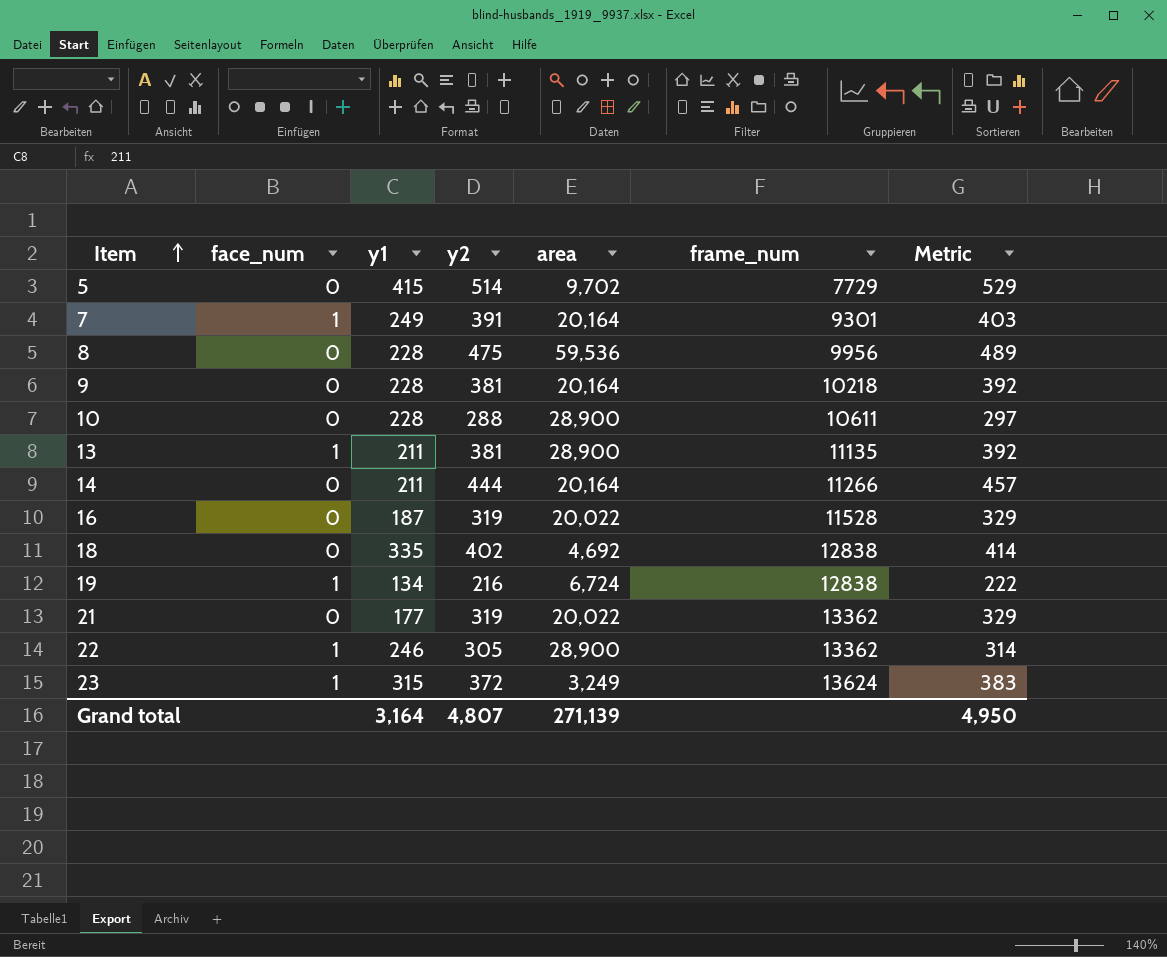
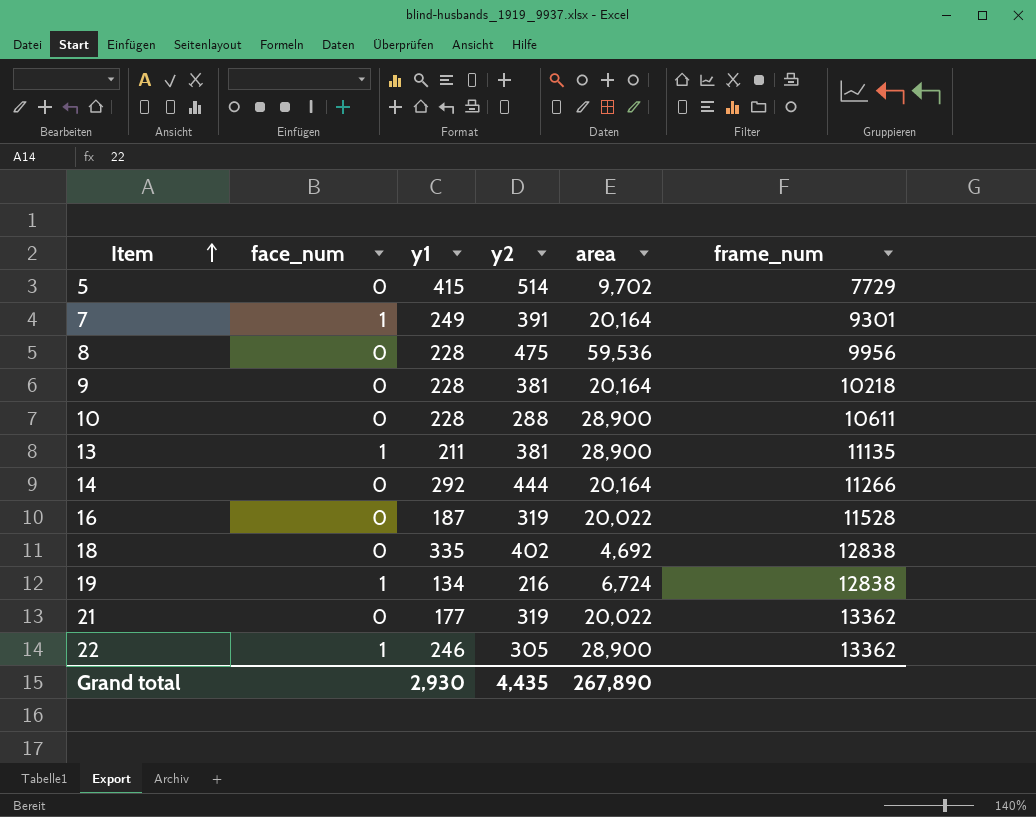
column Metric | formula: [y2] * 1.03 -> none
row 23: 1 | 315 | 372 | 3,249 | 13624 | 383 -> none
14 | y1: 211 -> 292
Grand total | y1: 3,164 -> 2,930
Grand total | y2: 4,807 -> 4,435
Grand total | area: 271,139 -> 267,890

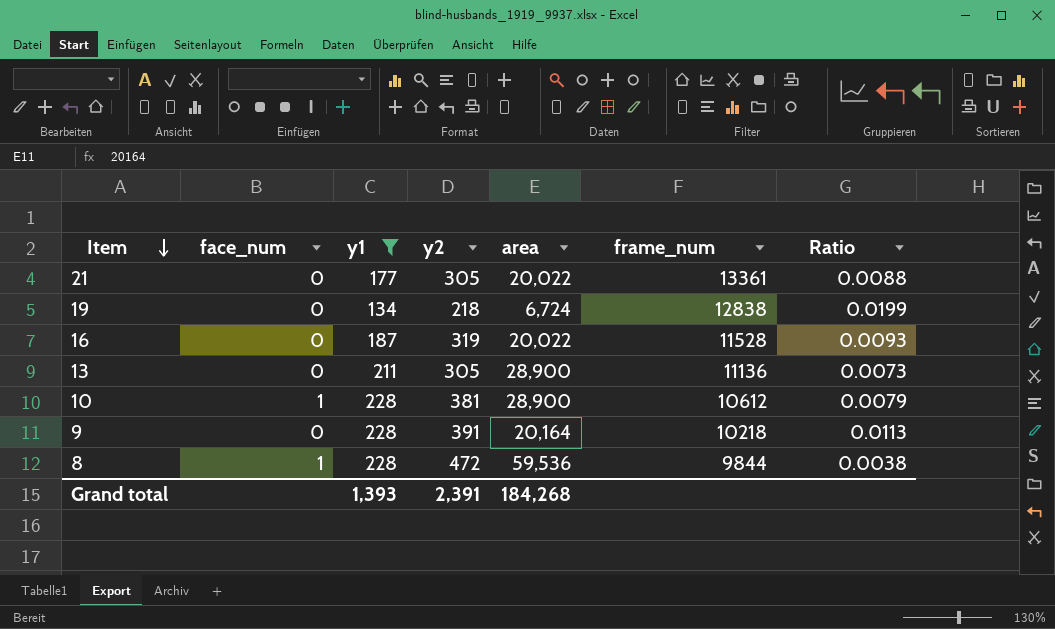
filter: none -> y1 <= 228
row order: Item ascending -> Item descending
column Ratio | formula: none -> [y1] / [area]
21 | y2: 319 -> 305
21 | frame_num: 13362 -> 13361
19 | face_num: 1 -> 0
19 | y2: 216 -> 218
13 | face_num: 1 -> 0
13 | y2: 381 -> 305
13 | frame_num: 11135 -> 11136
10 | face_num: 0 -> 1
10 | y2: 288 -> 381
10 | frame_num: 10611 -> 10612
9 | y2: 381 -> 391
8 | face_num: 0 -> 1
8 | y2: 475 -> 472
8 | frame_num: 9956 -> 9844
Grand total | y1: 2,930 -> 1,393
Grand total | y2: 4,435 -> 2,391
Grand total | area: 267,890 -> 184,268

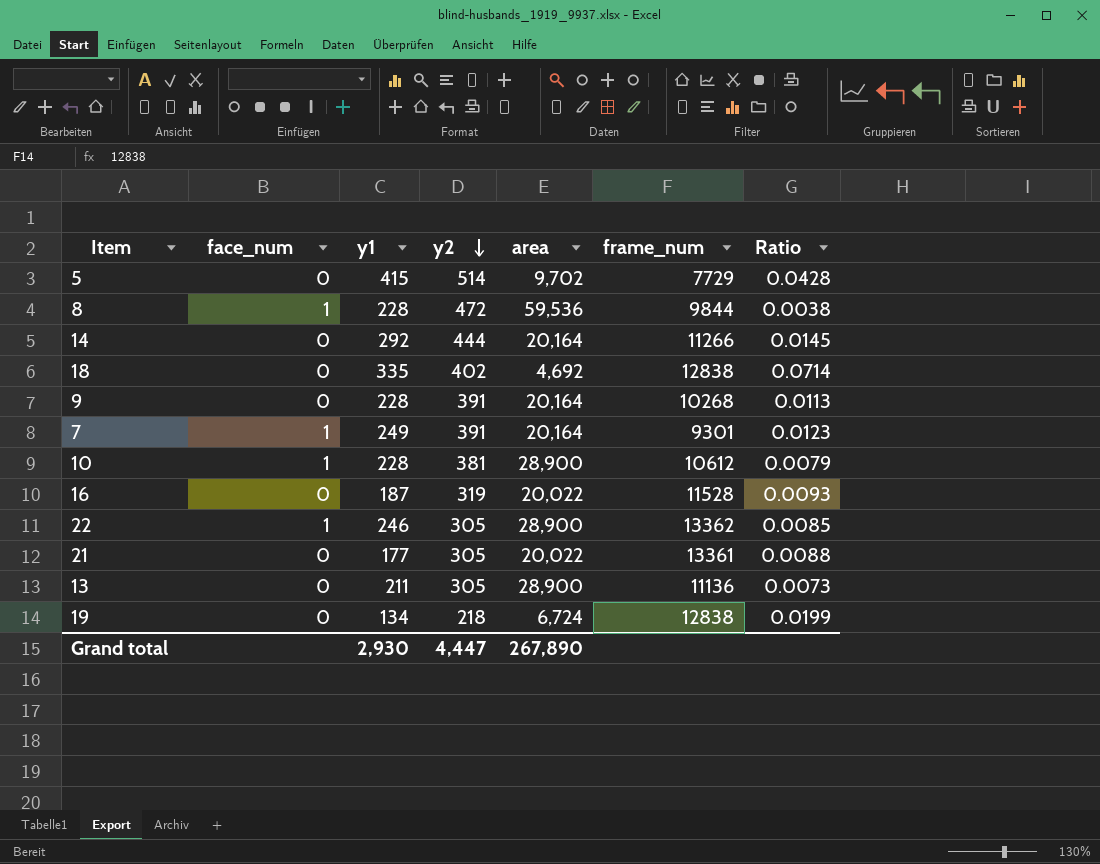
filter: y1 <= 228 -> none
row order: Item descending -> y2 descending
9 | frame_num: 10218 -> 10268
Grand total | y1: 1,393 -> 2,930
Grand total | y2: 2,391 -> 4,447
Grand total | area: 184,268 -> 267,890

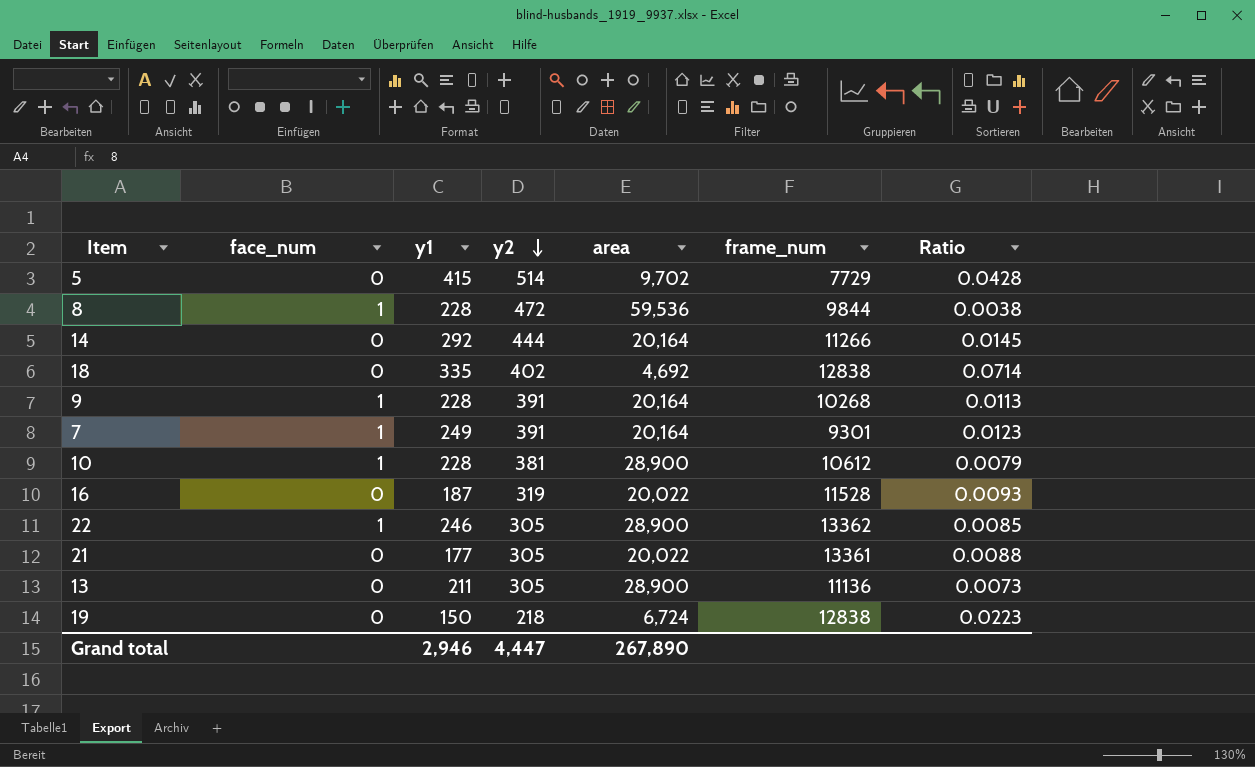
9 | face_num: 0 -> 1
19 | y1: 134 -> 150
19 | Ratio: 0.0199 -> 0.0223
Grand total | y1: 2,930 -> 2,946

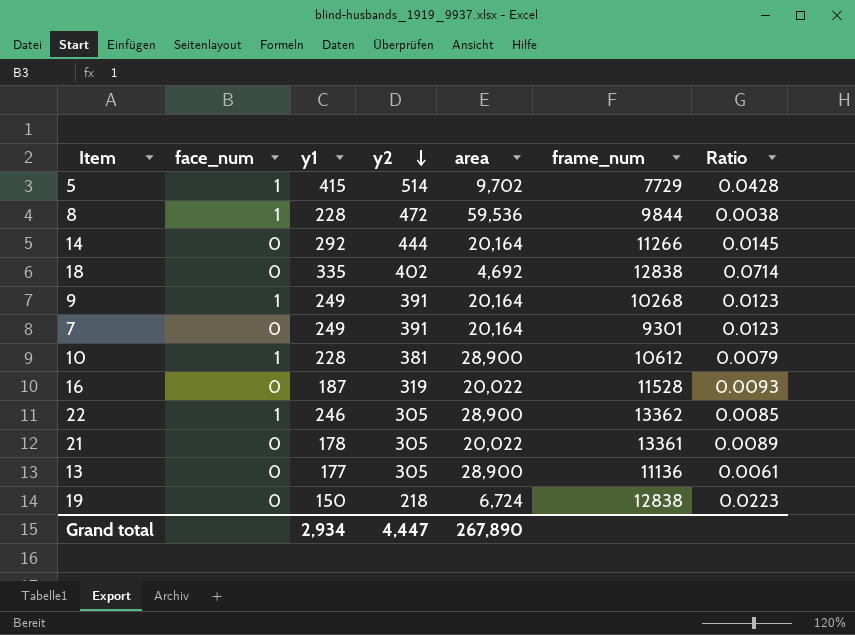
5 | face_num: 0 -> 1
9 | y1: 228 -> 249
9 | Ratio: 0.0113 -> 0.0123
7 | face_num: 1 -> 0
21 | y1: 177 -> 178
21 | Ratio: 0.0088 -> 0.0089
13 | y1: 211 -> 177
13 | Ratio: 0.0073 -> 0.0061
Grand total | y1: 2,946 -> 2,934

